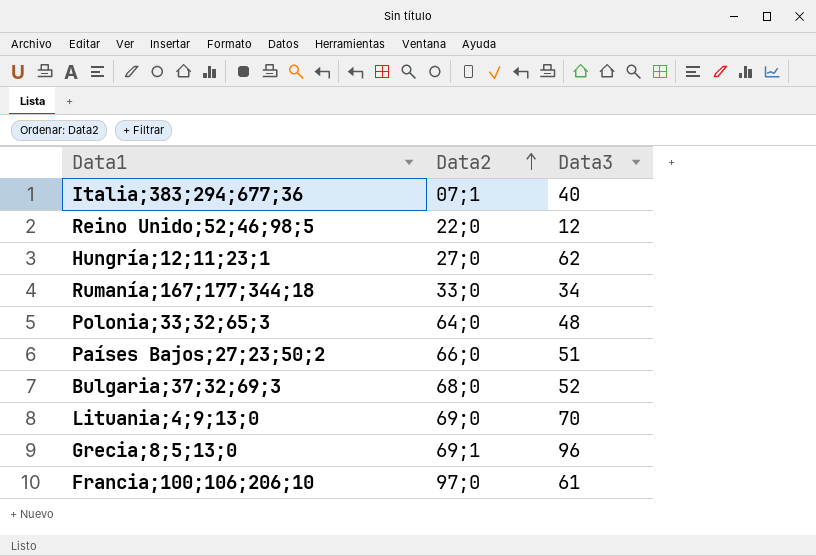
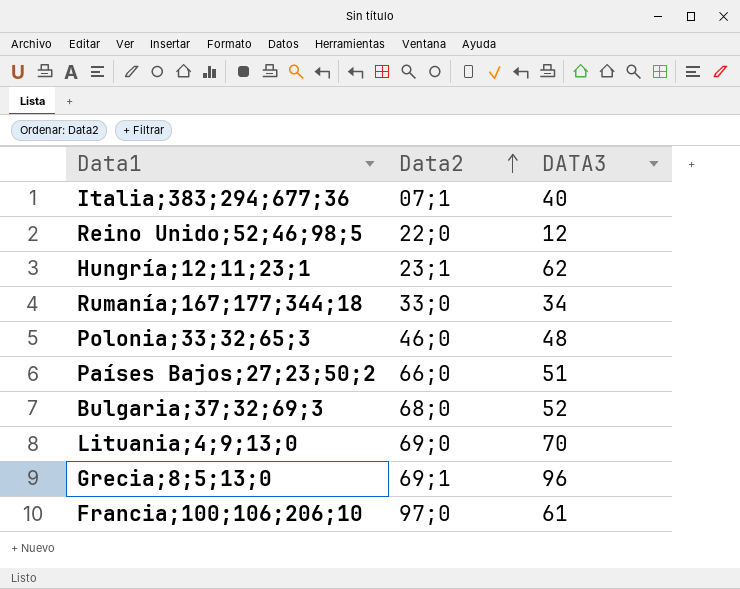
column name: Data3 -> DATA3
Hungría;12;11;23;1 | Data2: 27;0 -> 23;1
Polonia;33;32;65;3 | Data2: 64;0 -> 46;0

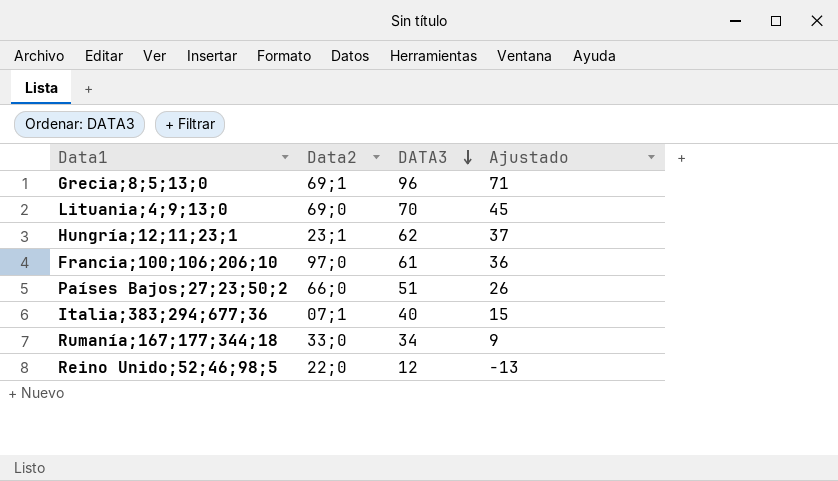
row order: Data2 ascending -> DATA3 descending
column Ajustado | formula: none -> [DATA3] - 25
row Polonia;33;32;65;3: 46;0 | 48 -> none
row Bulgaria;37;32;69;3: 68;0 | 52 -> none

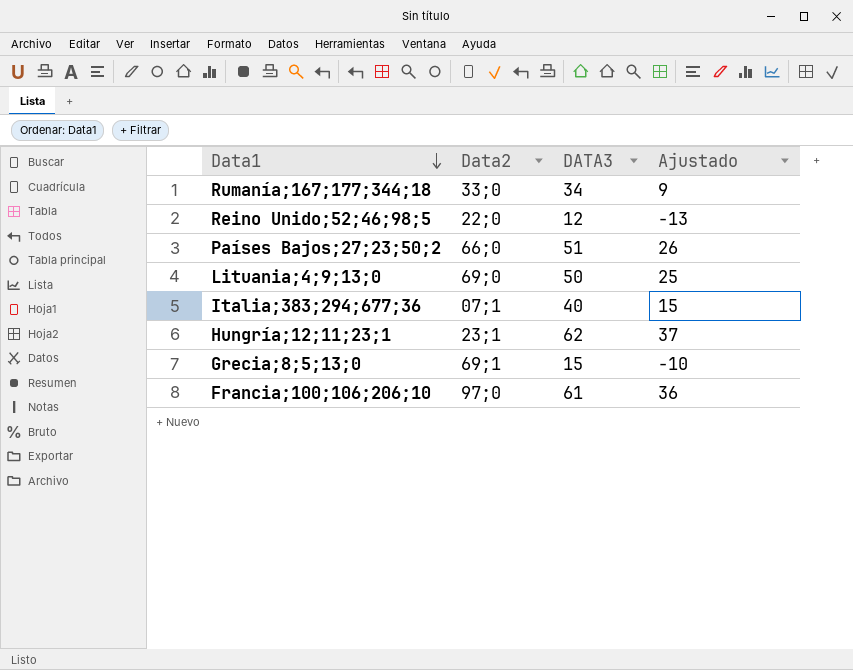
row order: DATA3 descending -> Data1 descending
Lituania;4;9;13;0 | DATA3: 70 -> 50
Lituania;4;9;13;0 | Ajustado: 45 -> 25
Grecia;8;5;13;0 | DATA3: 96 -> 15
Grecia;8;5;13;0 | Ajustado: 71 -> -10

